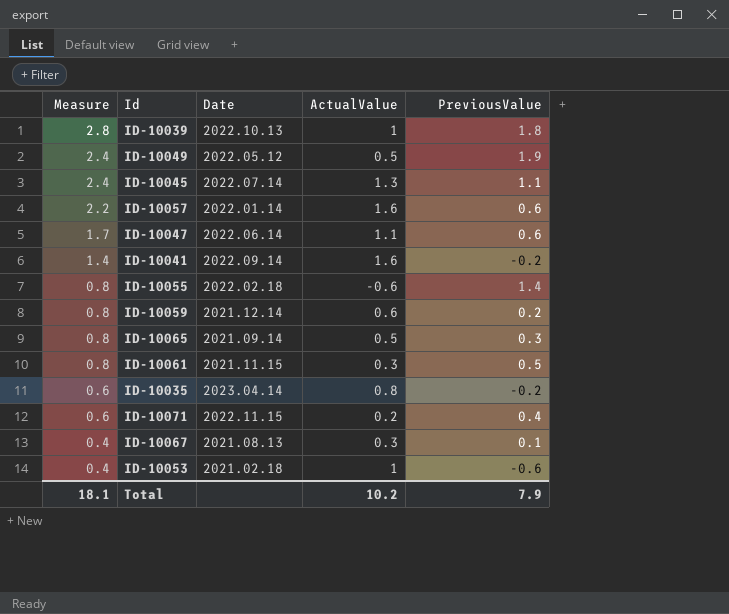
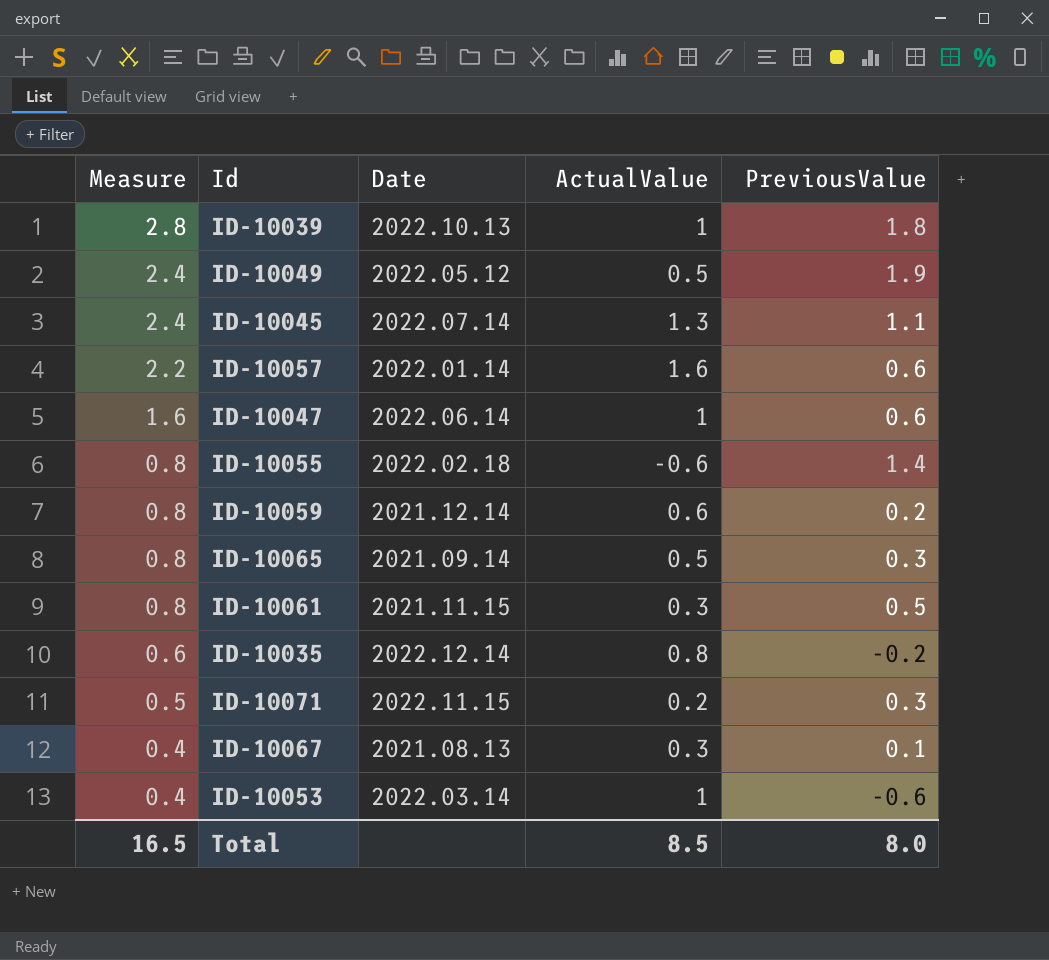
row ID-10041: 1.4 | 2022.09.14 | 1.6 | -0.2 -> none
ID-10047 | Measure: 1.7 -> 1.6
ID-10047 | ActualValue: 1.1 -> 1
ID-10035 | Date: 2023.04.14 -> 2022.12.14
ID-10071 | Measure: 0.6 -> 0.5
ID-10071 | PreviousValue: 0.4 -> 0.3
ID-10053 | Date: 2021.02.18 -> 2022.03.14
Total | Measure: 18.1 -> 16.5
Total | ActualValue: 10.2 -> 8.5
Total | PreviousValue: 7.9 -> 8.0

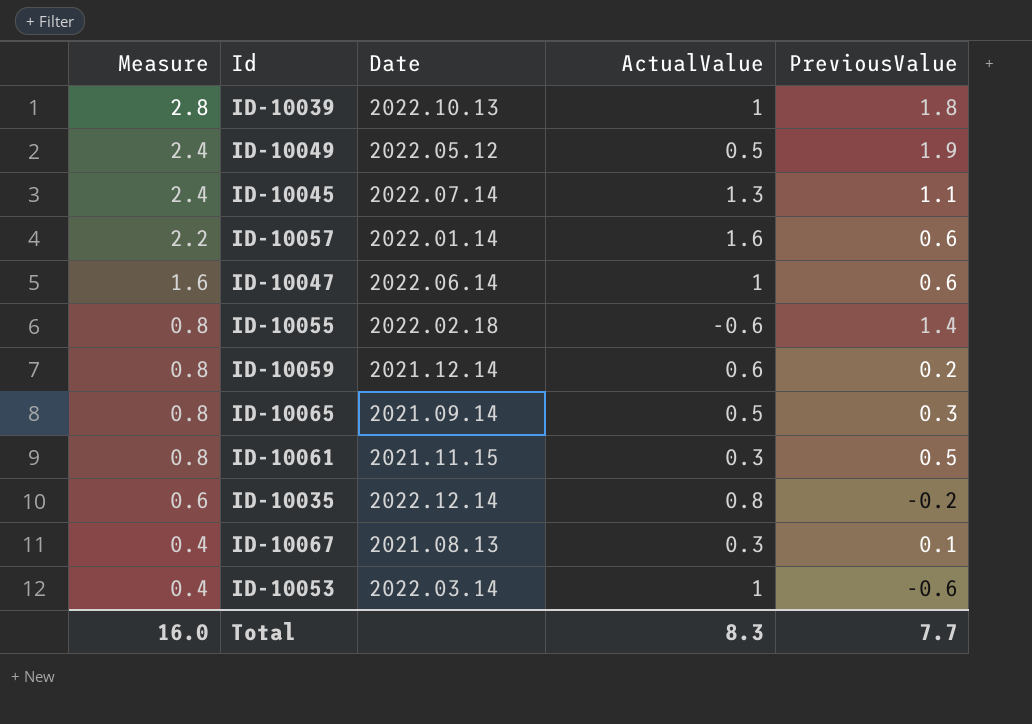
row ID-10071: 0.5 | 2022.11.15 | 0.2 | 0.3 -> none
Total | Measure: 16.5 -> 16.0
Total | ActualValue: 8.5 -> 8.3
Total | PreviousValue: 8.0 -> 7.7

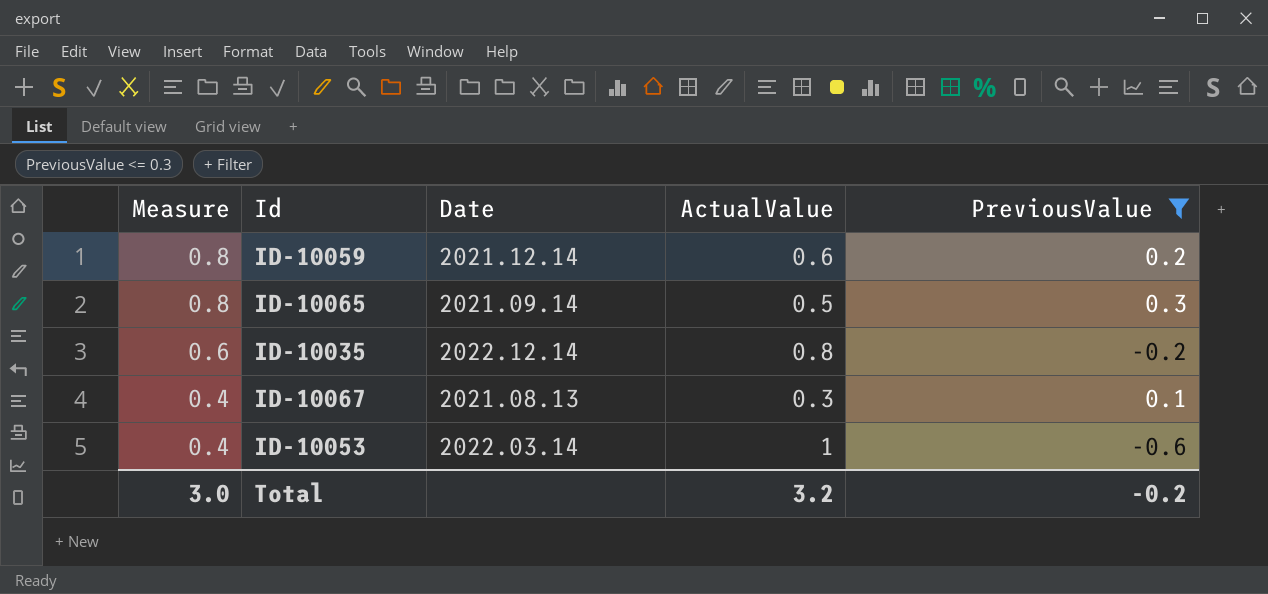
filter: none -> PreviousValue <= 0.3
Total | Measure: 16.0 -> 3.0
Total | ActualValue: 8.3 -> 3.2
Total | PreviousValue: 7.7 -> -0.2

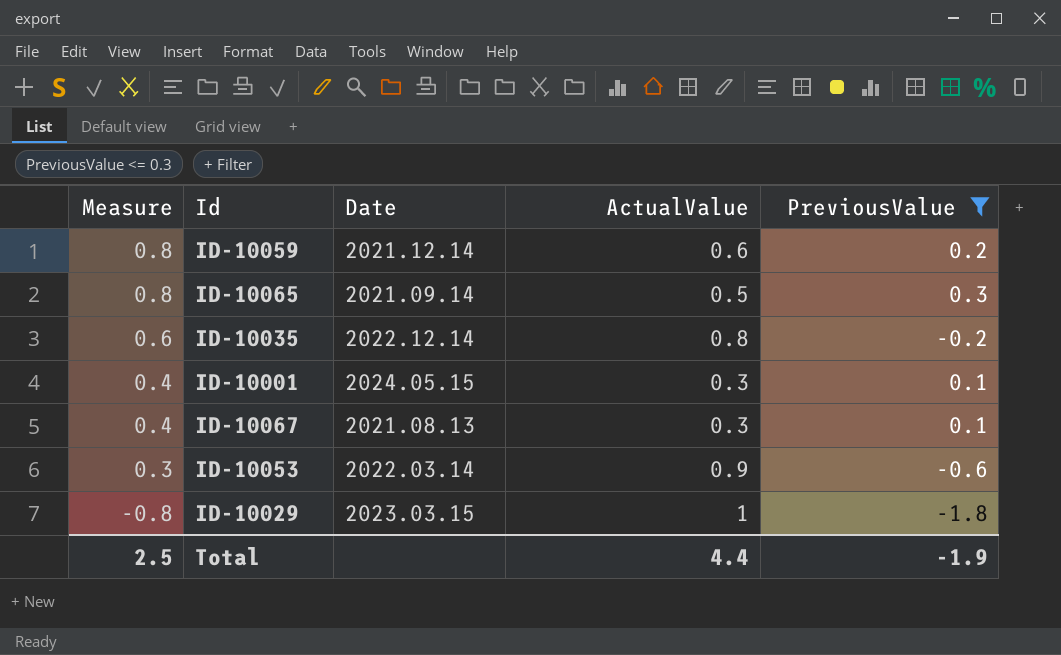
row ID-10001: none -> 0.4 | 2024.05.15 | 0.3 | 0.1
ID-10053 | Measure: 0.4 -> 0.3
ID-10053 | ActualValue: 1 -> 0.9
row ID-10029: none -> -0.8 | 2023.03.15 | 1 | -1.8
Total | Measure: 3.0 -> 2.5
Total | ActualValue: 3.2 -> 4.4
Total | PreviousValue: -0.2 -> -1.9

